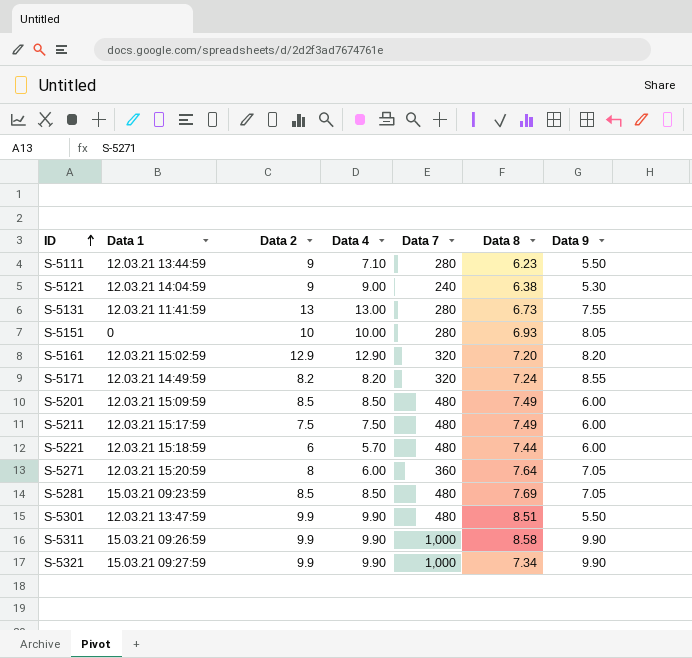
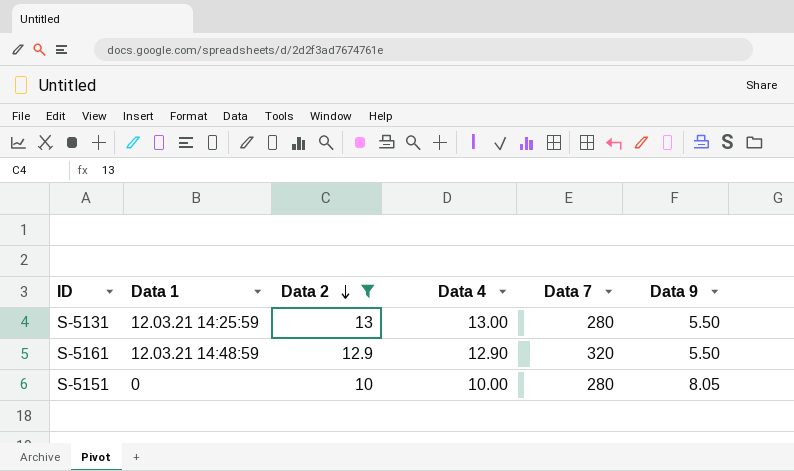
filter: none -> Data 2 >= 10
row order: ID ascending -> Data 2 descending
column Data 8 | position: 6 -> none
S-5131 | Data 1: 12.03.21 11:41:59 -> 12.03.21 14:25:59
S-5131 | Data 9: 7.55 -> 5.50
S-5161 | Data 1: 12.03.21 15:02:59 -> 12.03.21 14:48:59
S-5161 | Data 9: 8.20 -> 5.50

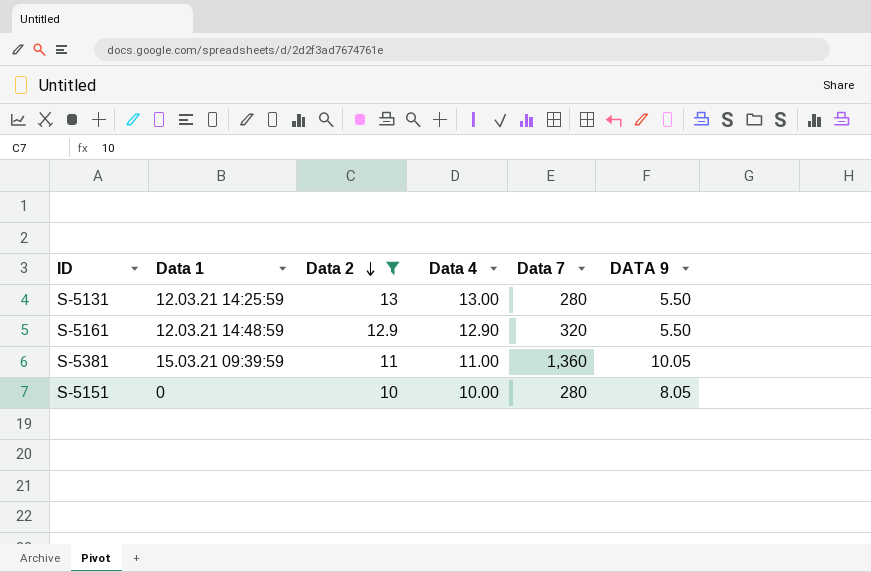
column name: Data 9 -> DATA 9
row S-5381: none -> 15.03.21 09:39:59 | 11 | 11.00 | 1,360 | 10.05

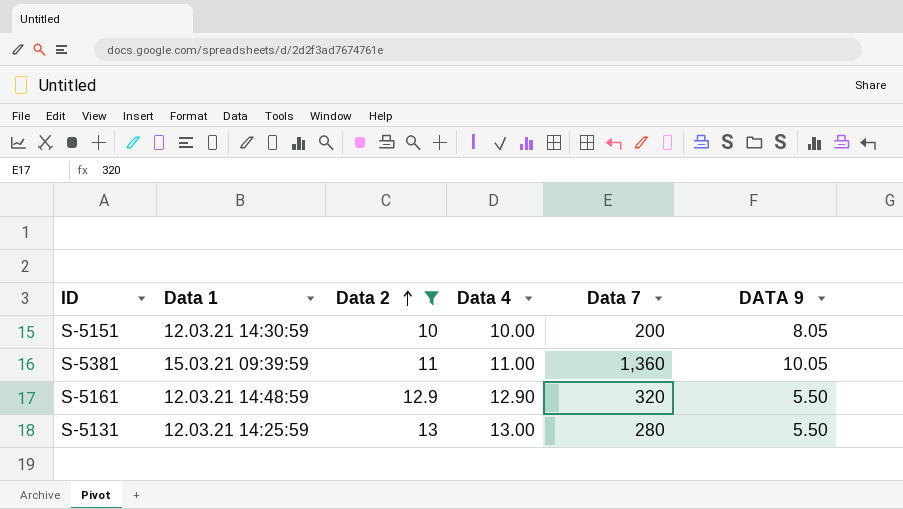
row order: Data 2 descending -> Data 2 ascending
S-5151 | Data 1: 0 -> 12.03.21 14:30:59
S-5151 | Data 7: 280 -> 200

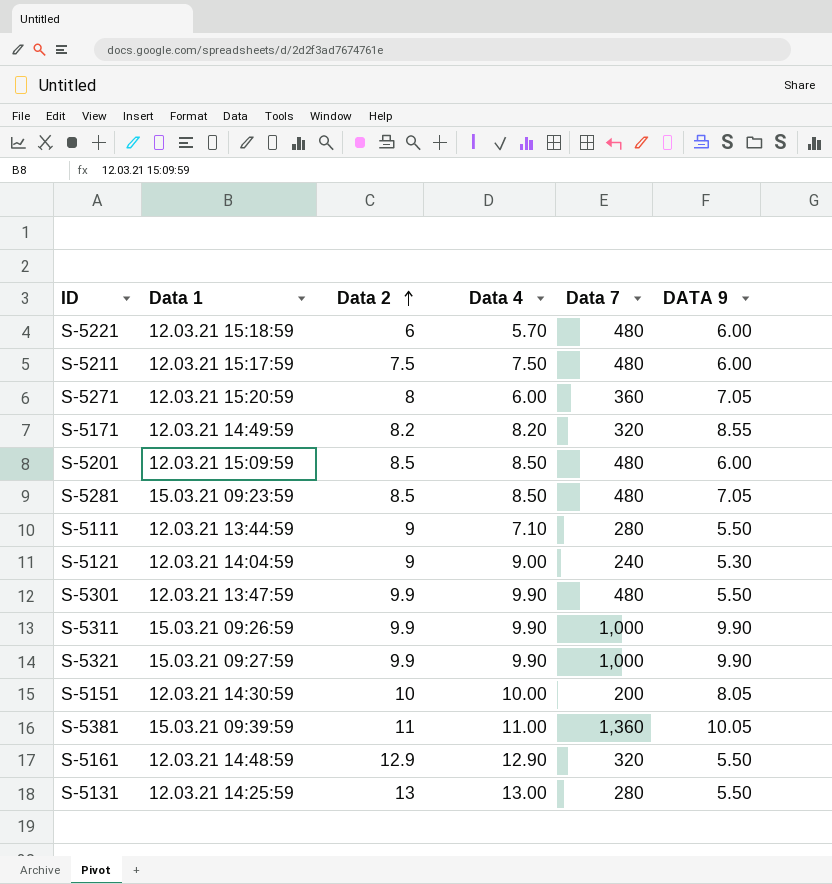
filter: Data 2 >= 10 -> none

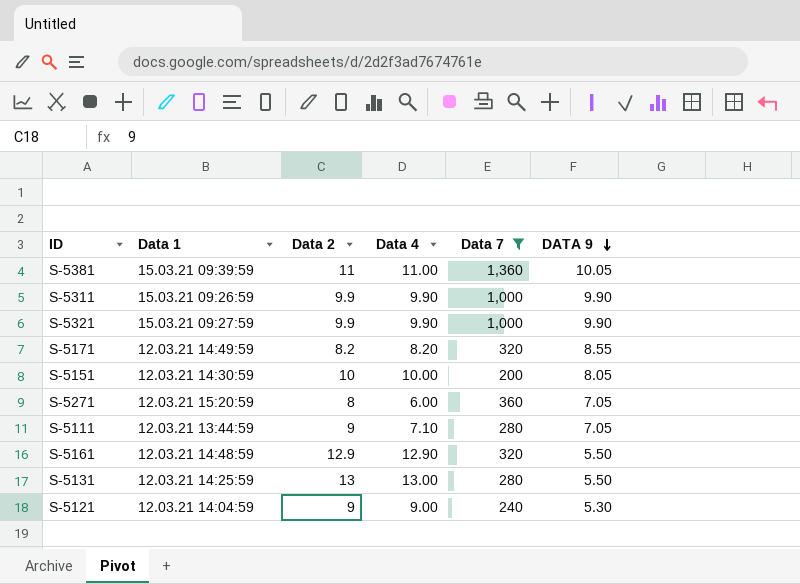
filter: none -> Data 7 != 480
row order: Data 2 ascending -> DATA 9 descending
S-5111 | DATA 9: 5.50 -> 7.05

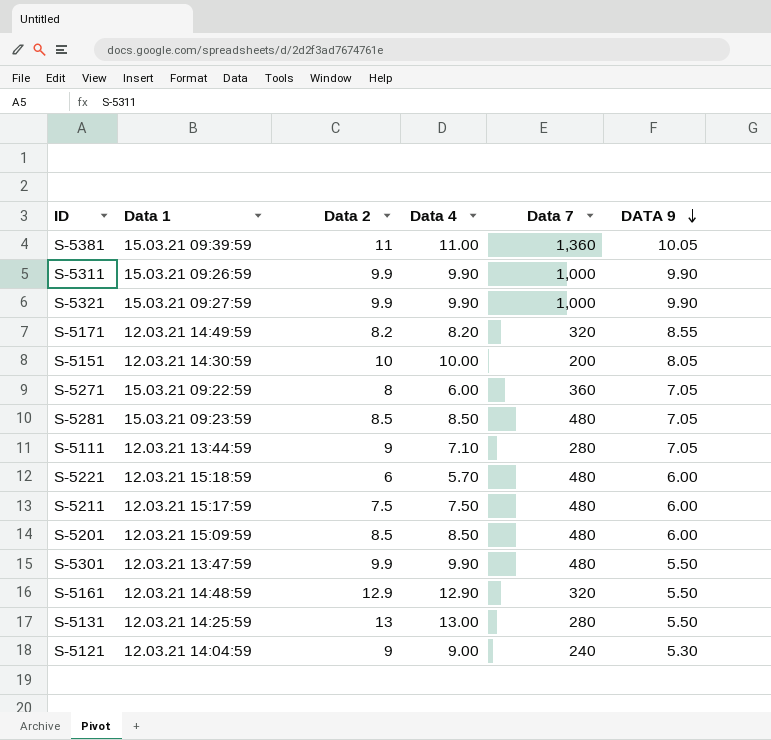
filter: Data 7 != 480 -> none
S-5271 | Data 1: 12.03.21 15:20:59 -> 15.03.21 09:22:59

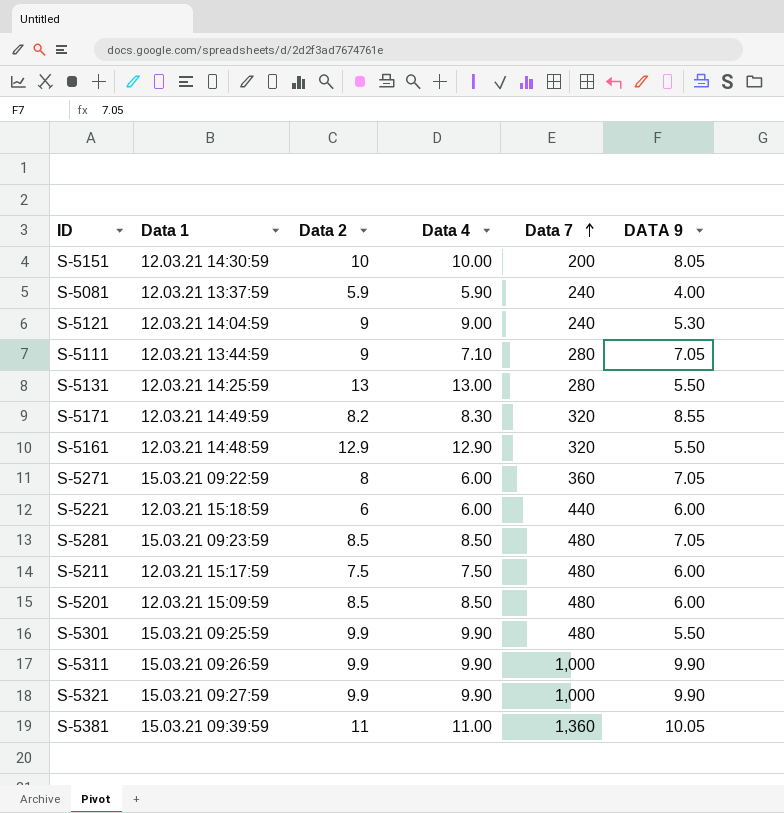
row order: DATA 9 descending -> Data 7 ascending
row S-5081: none -> 12.03.21 13:37:59 | 5.9 | 5.90 | 240 | 4.00
S-5171 | Data 4: 8.20 -> 8.30
S-5221 | Data 4: 5.70 -> 6.00
S-5221 | Data 7: 480 -> 440
S-5301 | Data 1: 12.03.21 13:47:59 -> 15.03.21 09:25:59

